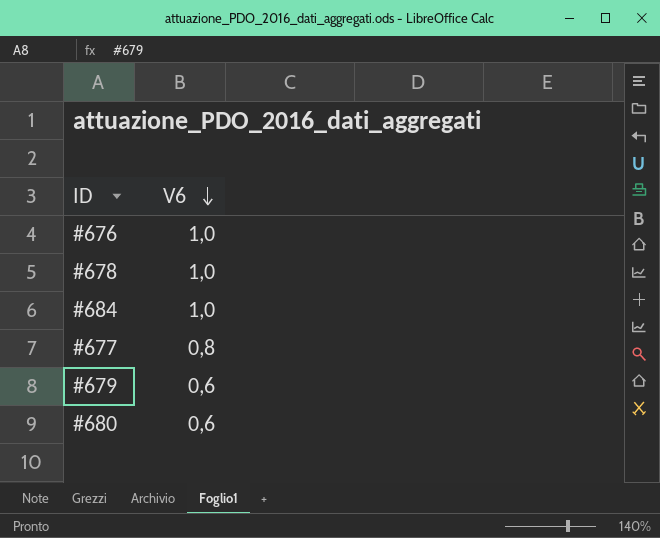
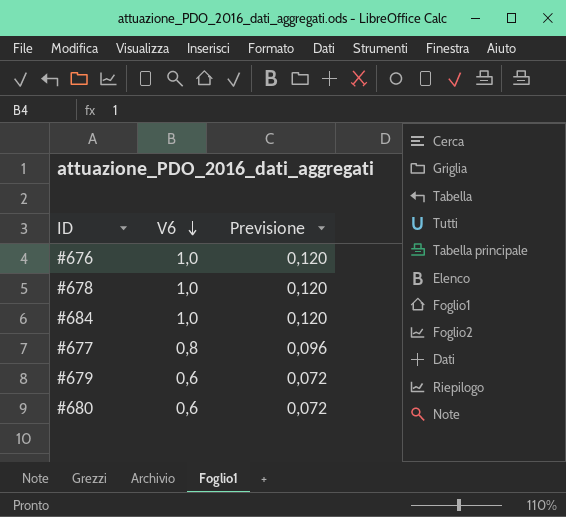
column Previsione | formula: none -> [V6] * 0,12

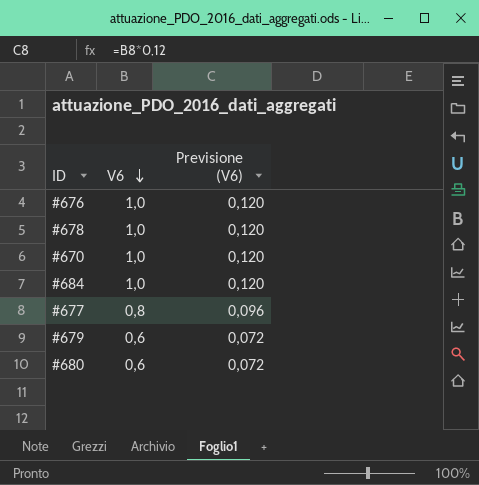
column name: Previsione -> Previsione (V6)
row #670: none -> 1,0 | 0,120

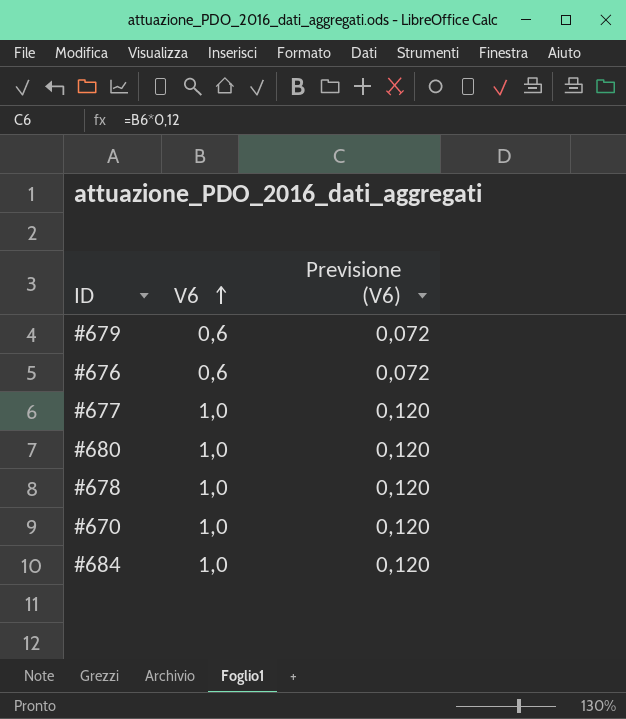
row order: V6 descending -> V6 ascending
#676 | V6: 1,0 -> 0,6
#676 | Previsione (V6): 0,120 -> 0,072
#677 | V6: 0,8 -> 1,0
#677 | Previsione (V6): 0,096 -> 0,120
#680 | V6: 0,6 -> 1,0
#680 | Previsione (V6): 0,072 -> 0,120

